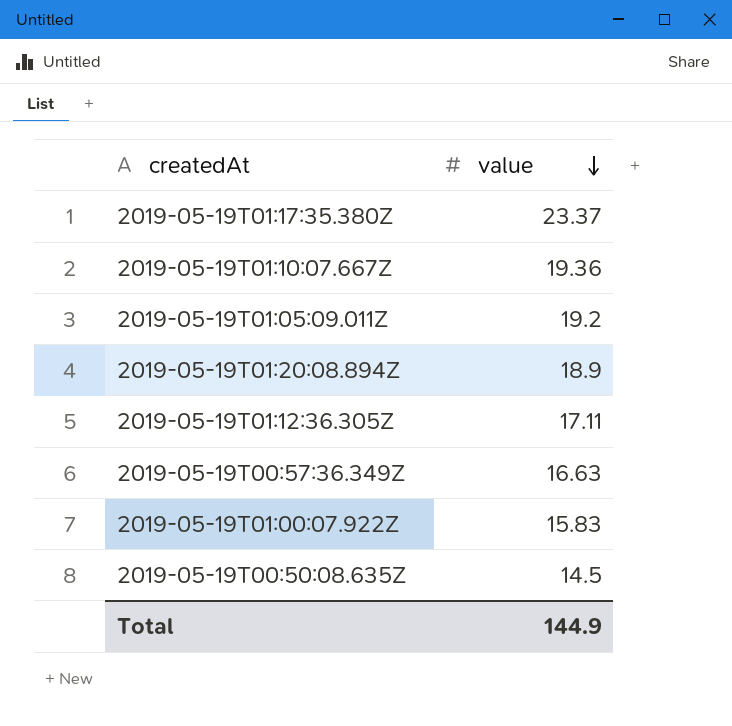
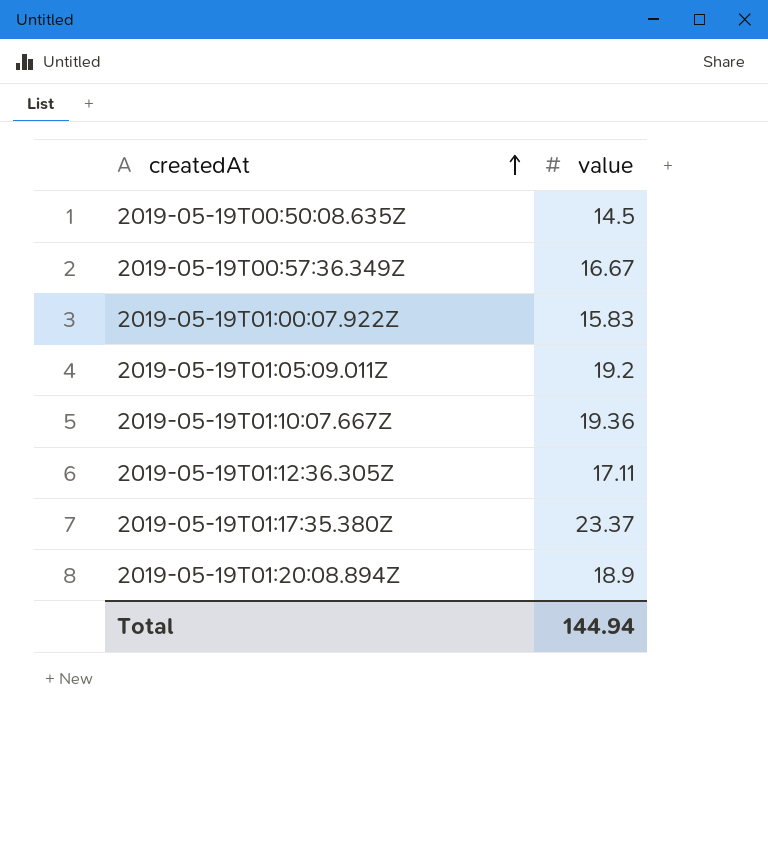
row order: value descending -> createdAt ascending
2019-05-19T00:57:36.349Z | value: 16.63 -> 16.67
Total | value: 144.9 -> 144.94

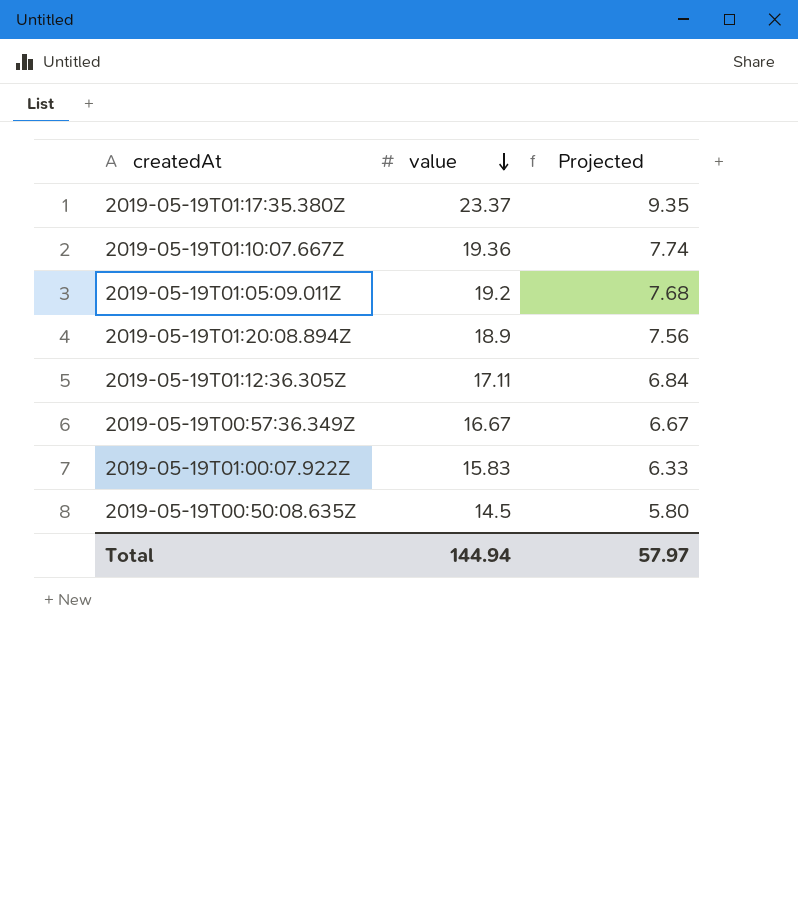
row order: createdAt ascending -> value descending
column Projected | formula: none -> [value] * 0.4

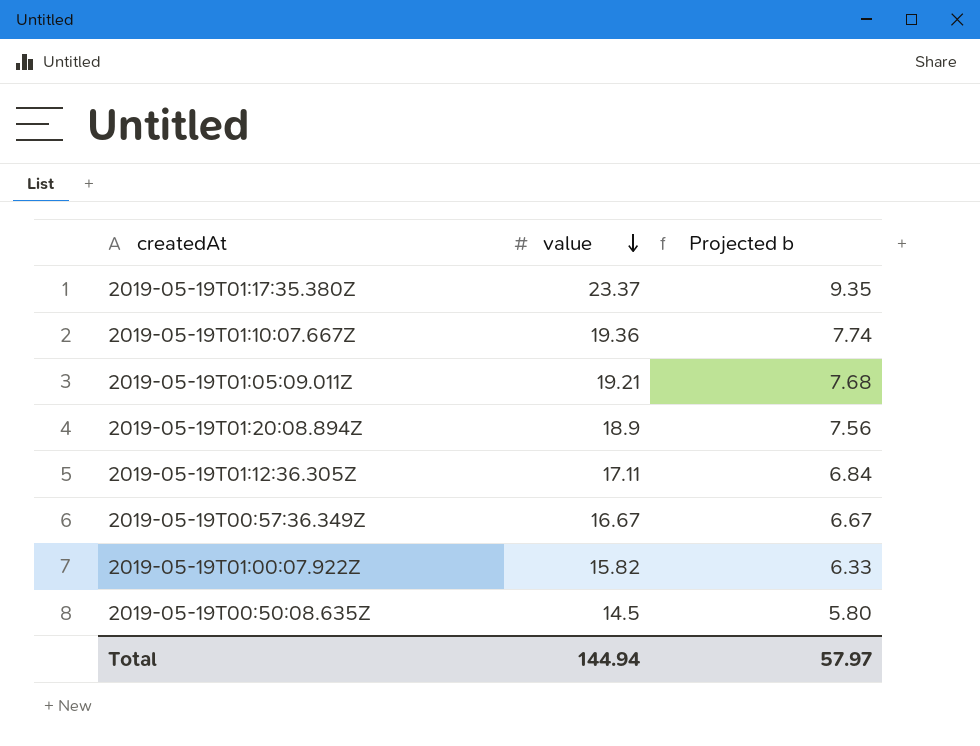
column name: Projected -> Projected b
2019-05-19T01:05:09.011Z | value: 19.2 -> 19.21
2019-05-19T01:00:07.922Z | value: 15.83 -> 15.82

